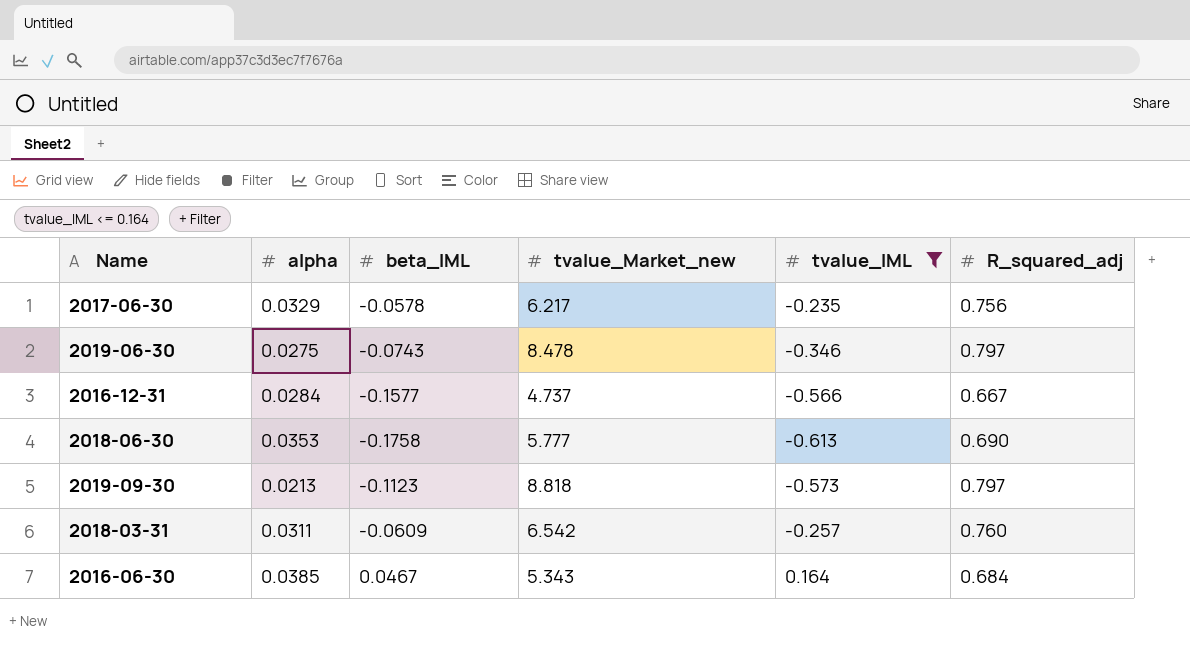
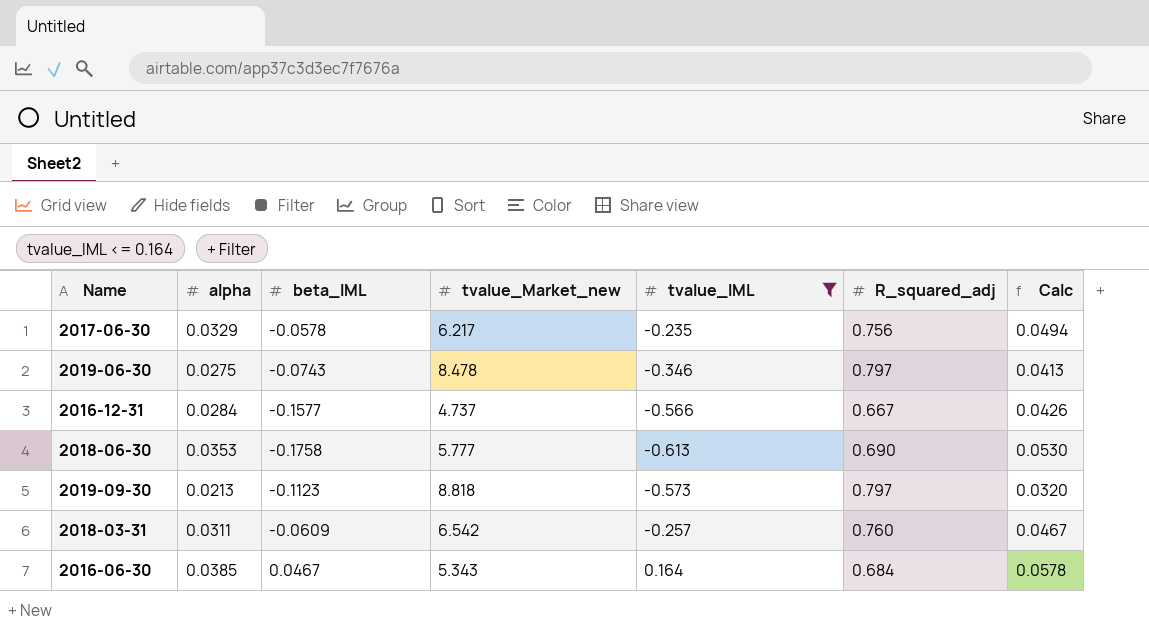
column Calc | formula: none -> [alpha] * 1.5

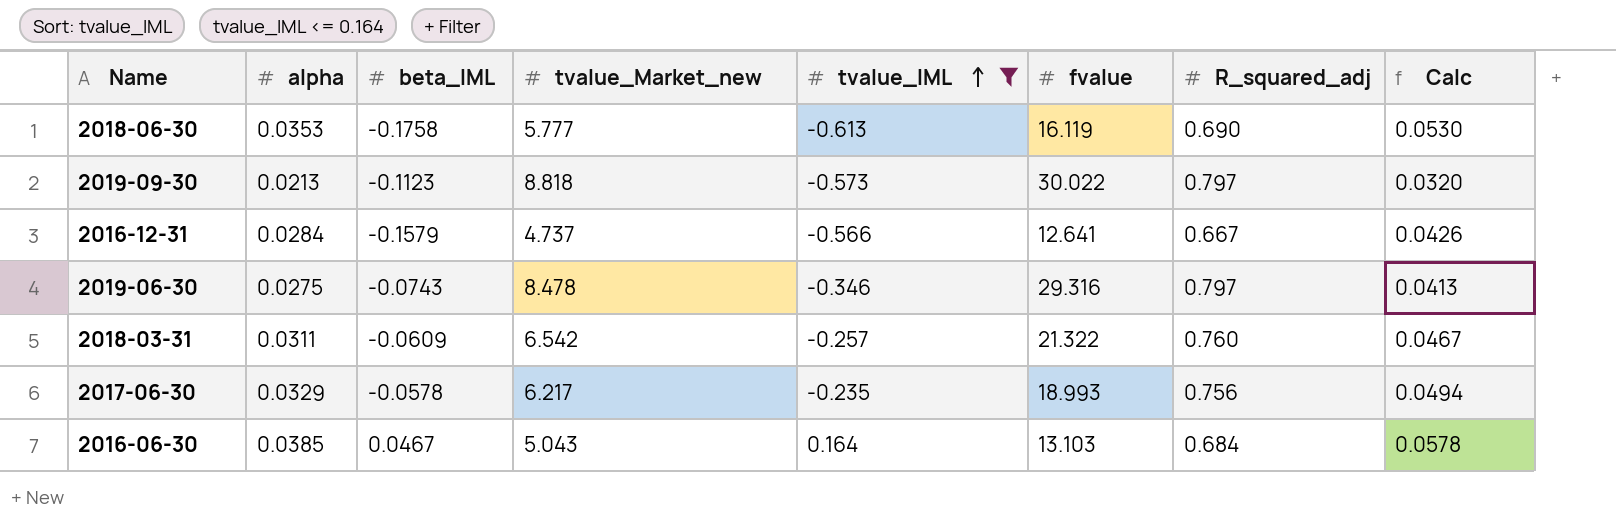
row order: none -> tvalue_IML ascending
column fvalue | position: none -> 6
2016-12-31 | beta_IML: -0.1577 -> -0.1579
2016-06-30 | tvalue_Market_new: 5.343 -> 5.043

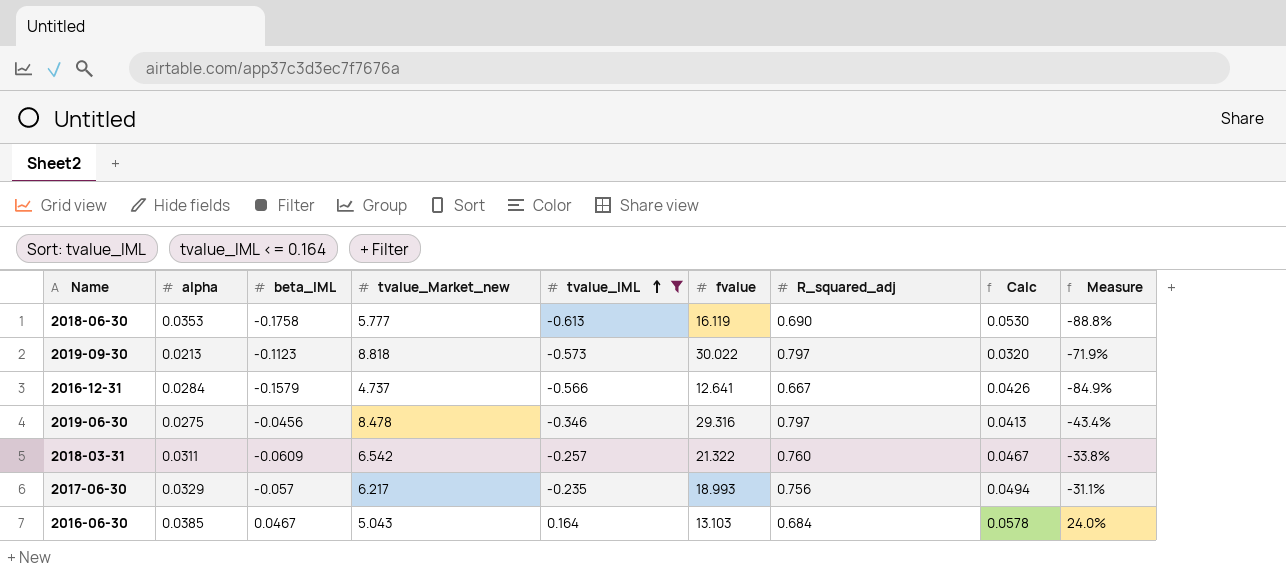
column Measure | formula: none -> [tvalue_IML] / [R_squared_adj]
2019-06-30 | beta_IML: -0.0743 -> -0.0456
2017-06-30 | beta_IML: -0.0578 -> -0.057

